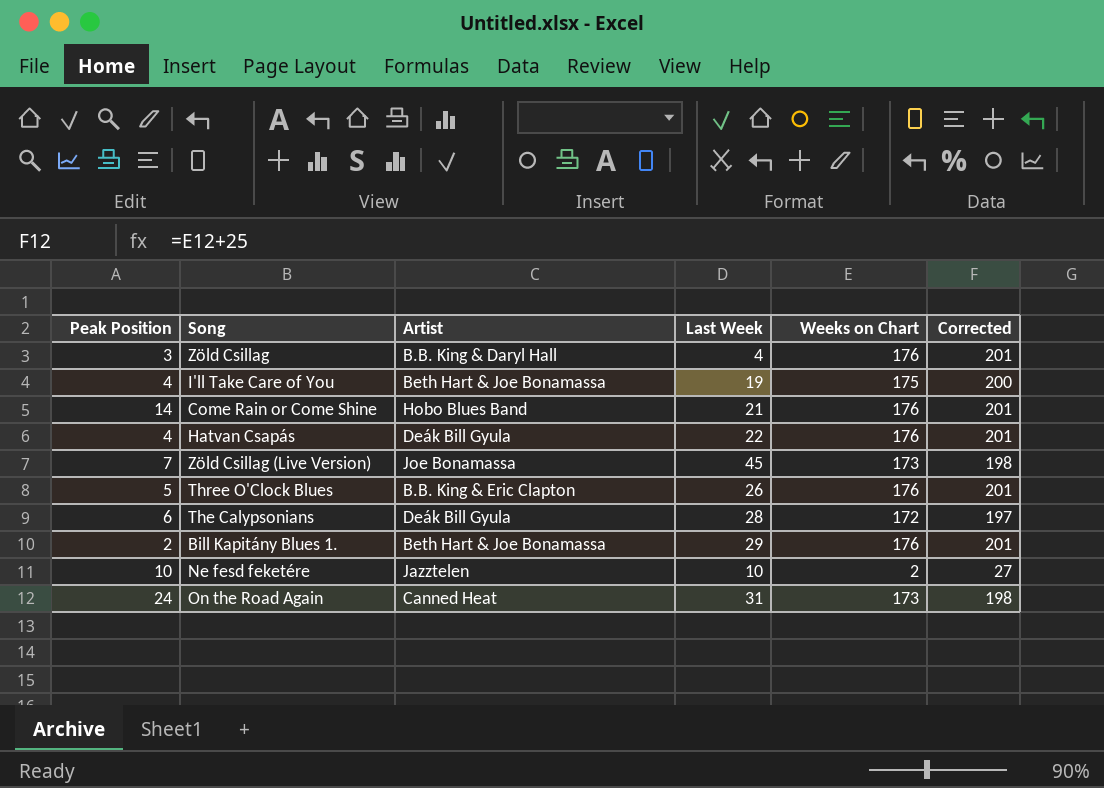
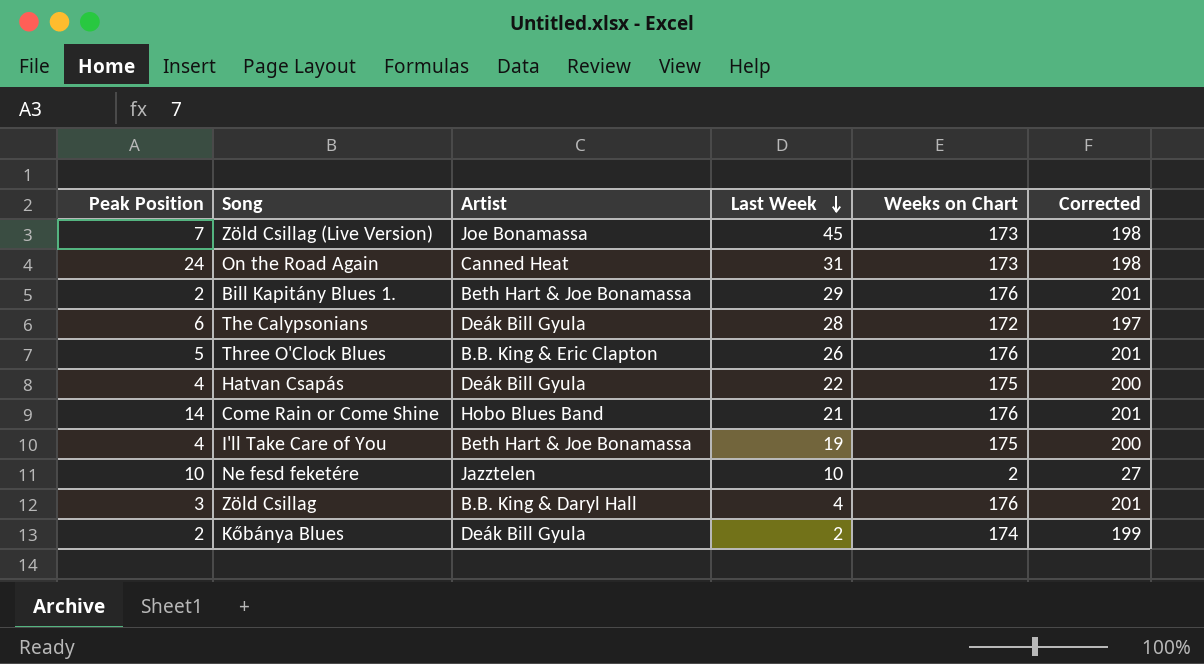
row order: none -> Last Week descending
Hatvan Csapás | Weeks on Chart: 176 -> 175
Hatvan Csapás | Corrected: 201 -> 200
row Kőbánya Blues: none -> 2 | Deák Bill Gyula | 2 | 174 | 199

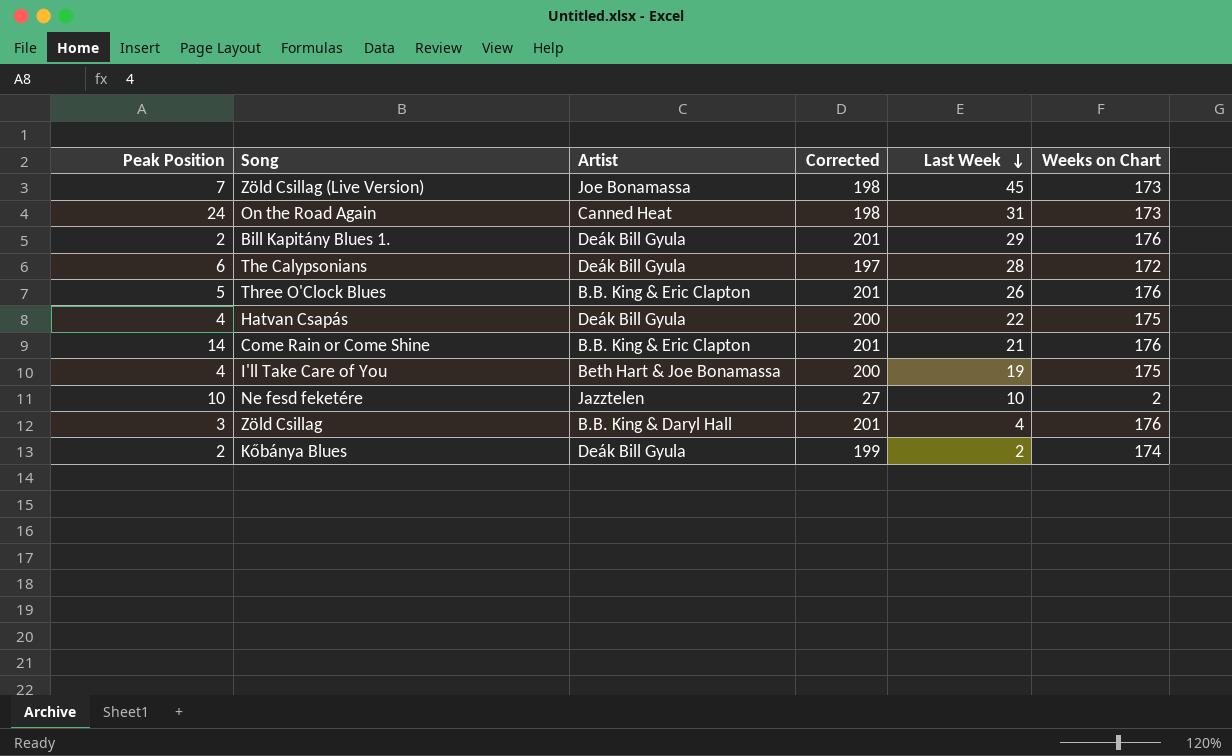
column Corrected | position: 6 -> 4
Bill Kapitány Blues 1. | Artist: Beth Hart & Joe Bonamassa -> Deák Bill Gyula
Come Rain or Come Shine | Artist: Hobo Blues Band -> B.B. King & Eric Clapton

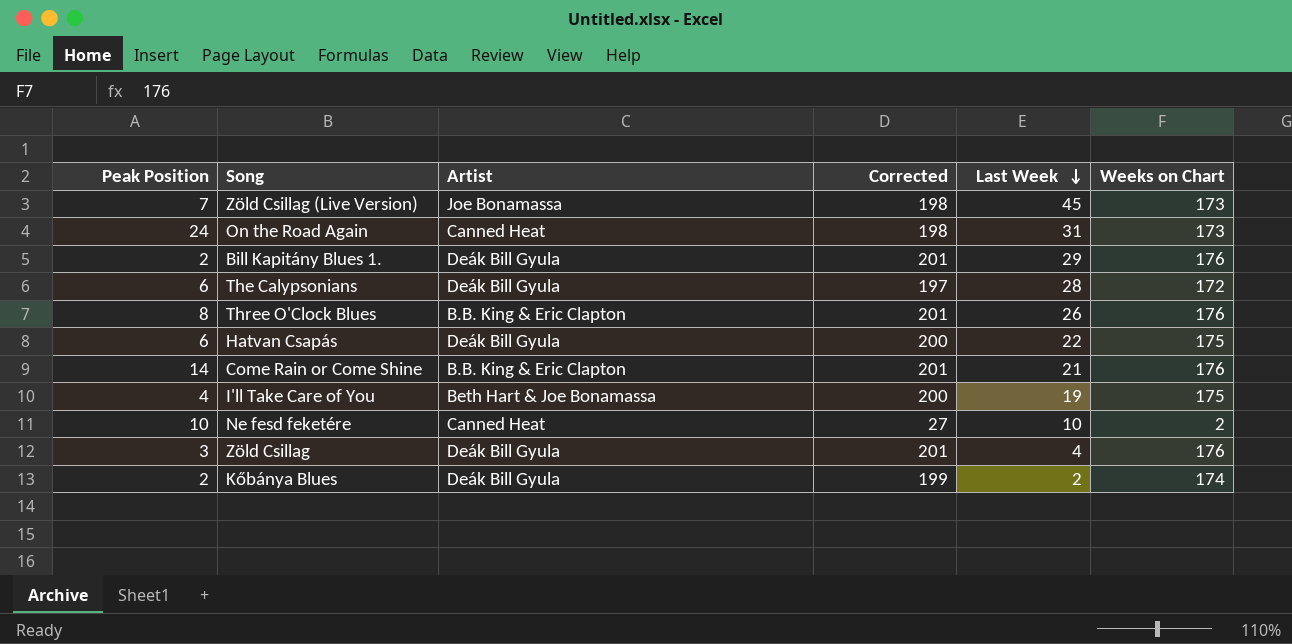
Three O'Clock Blues | Peak Position: 5 -> 8
Hatvan Csapás | Peak Position: 4 -> 6
Ne fesd feketére | Artist: Jazztelen -> Canned Heat
Zöld Csillag | Artist: B.B. King & Daryl Hall -> Deák Bill Gyula

